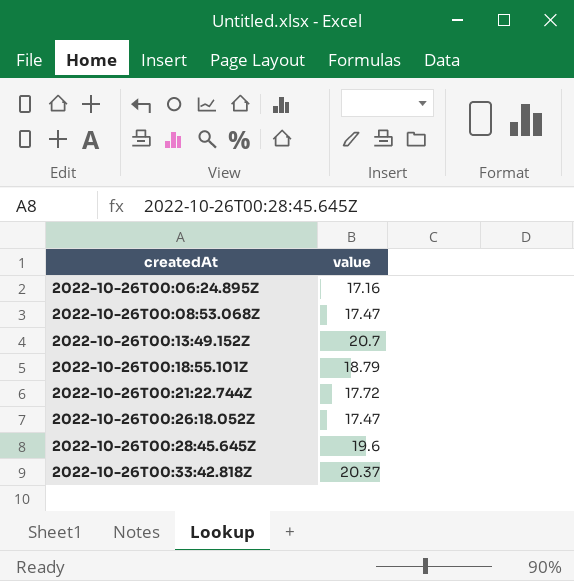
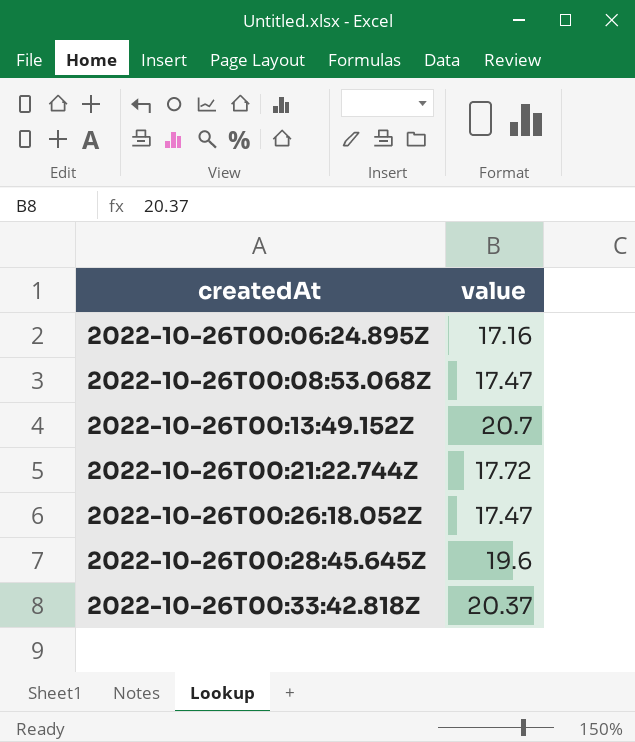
row 2022-10-26T00:18:55.101Z: 18.79 -> none

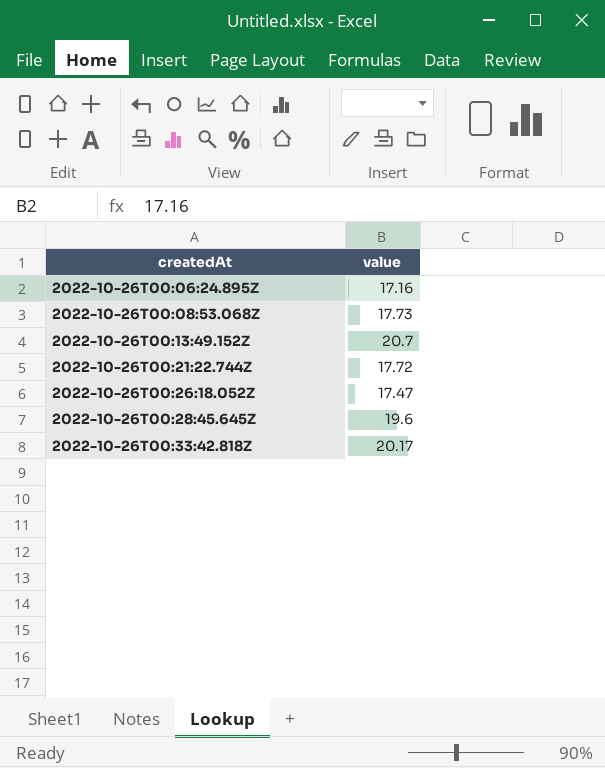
2022-10-26T00:08:53.068Z | value: 17.47 -> 17.73
2022-10-26T00:33:42.818Z | value: 20.37 -> 20.17

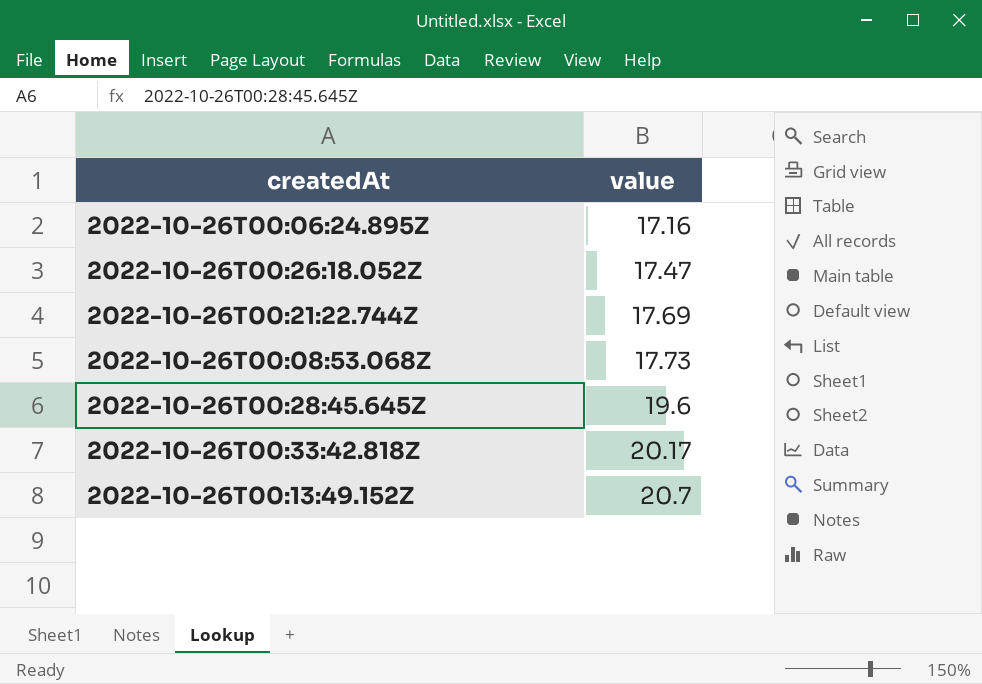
row order: createdAt ascending -> value ascending
2022-10-26T00:21:22.744Z | value: 17.72 -> 17.69

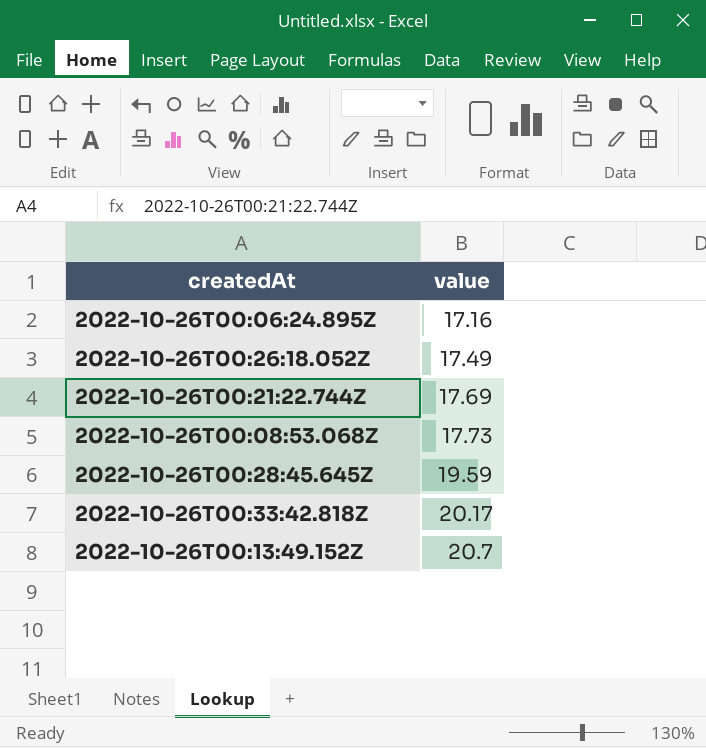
2022-10-26T00:26:18.052Z | value: 17.47 -> 17.49
2022-10-26T00:28:45.645Z | value: 19.6 -> 19.59

